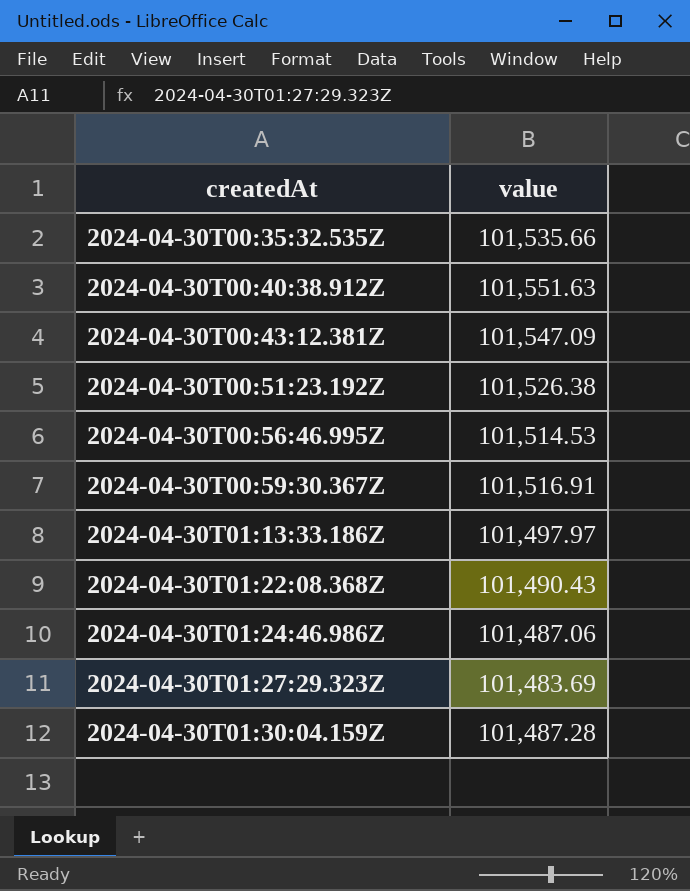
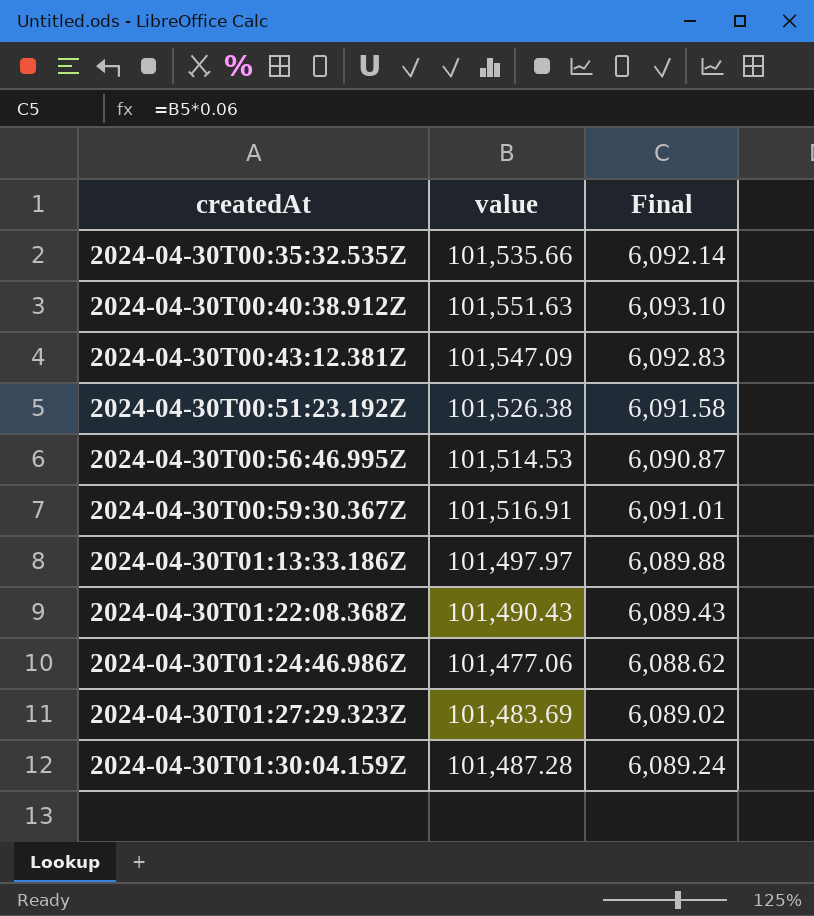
column Final | formula: none -> [value] * 0.06
2024-04-30T01:24:46.986Z | value: 101,487.06 -> 101,477.06

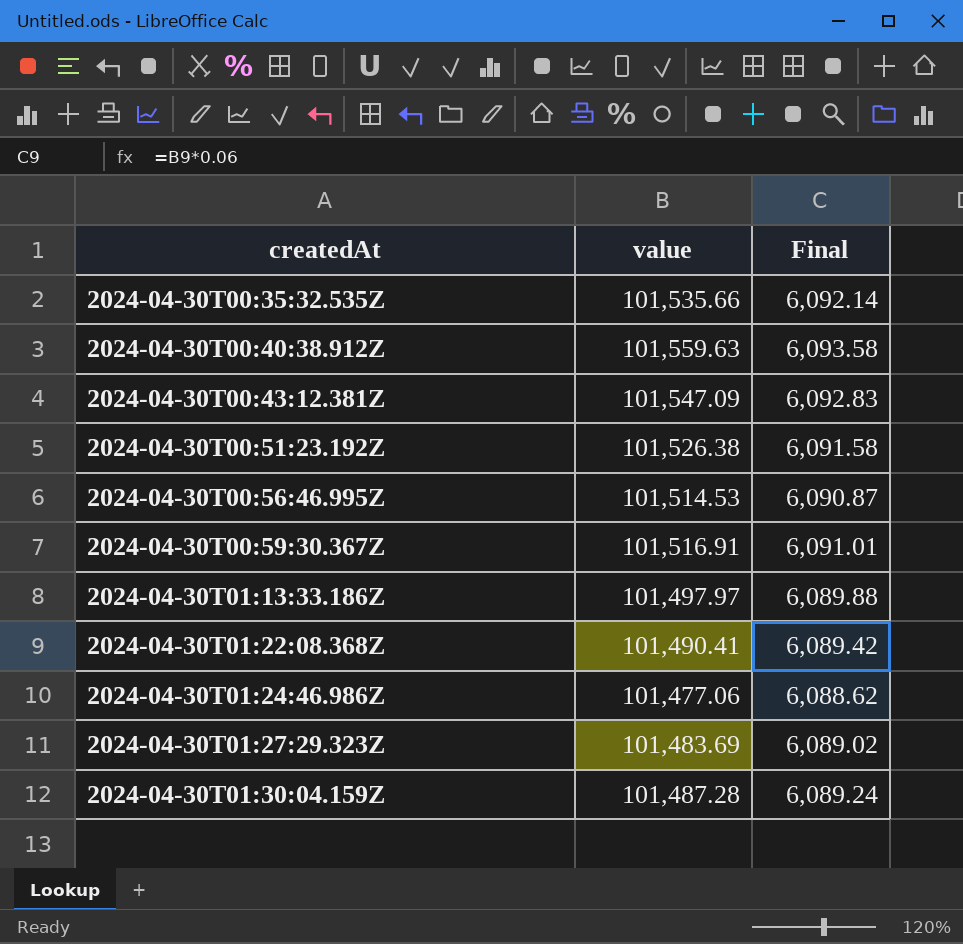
2024-04-30T00:40:38.912Z | value: 101,551.63 -> 101,559.63
2024-04-30T00:40:38.912Z | Final: 6,093.10 -> 6,093.58
2024-04-30T01:22:08.368Z | value: 101,490.43 -> 101,490.41
2024-04-30T01:22:08.368Z | Final: 6,089.43 -> 6,089.42

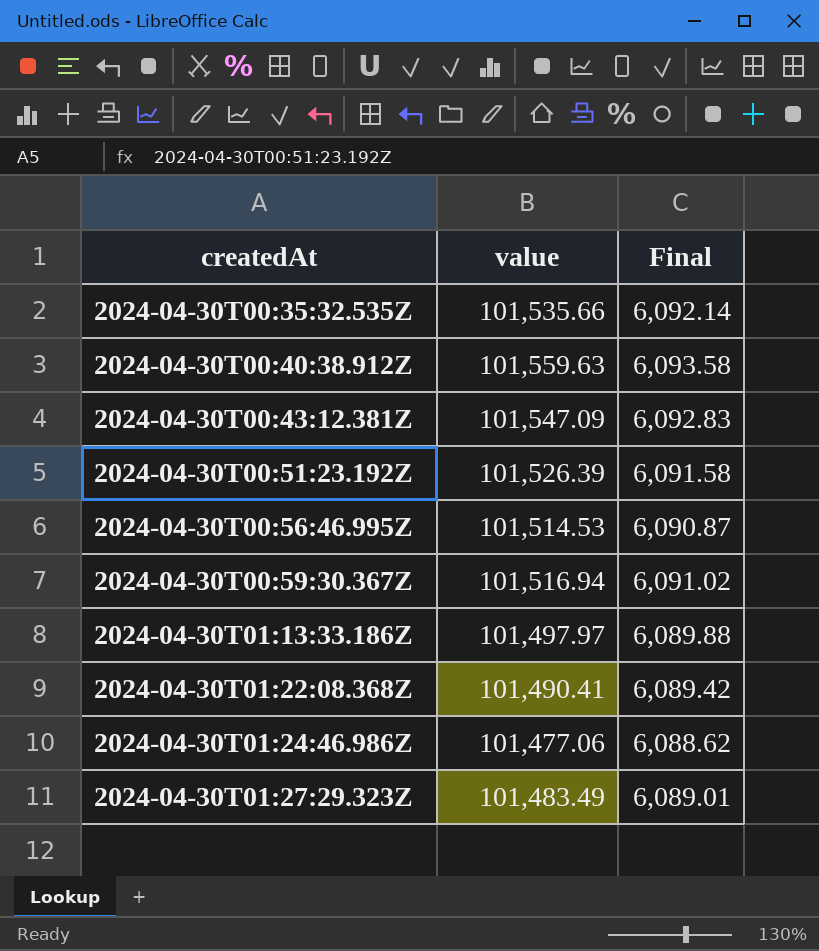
row 2024-04-30T01:30:04.159Z: 101,487.28 | 6,089.24 -> none
2024-04-30T00:51:23.192Z | value: 101,526.38 -> 101,526.39
2024-04-30T00:59:30.367Z | value: 101,516.91 -> 101,516.94
2024-04-30T00:59:30.367Z | Final: 6,091.01 -> 6,091.02
2024-04-30T01:27:29.323Z | value: 101,483.69 -> 101,483.49
2024-04-30T01:27:29.323Z | Final: 6,089.02 -> 6,089.01

